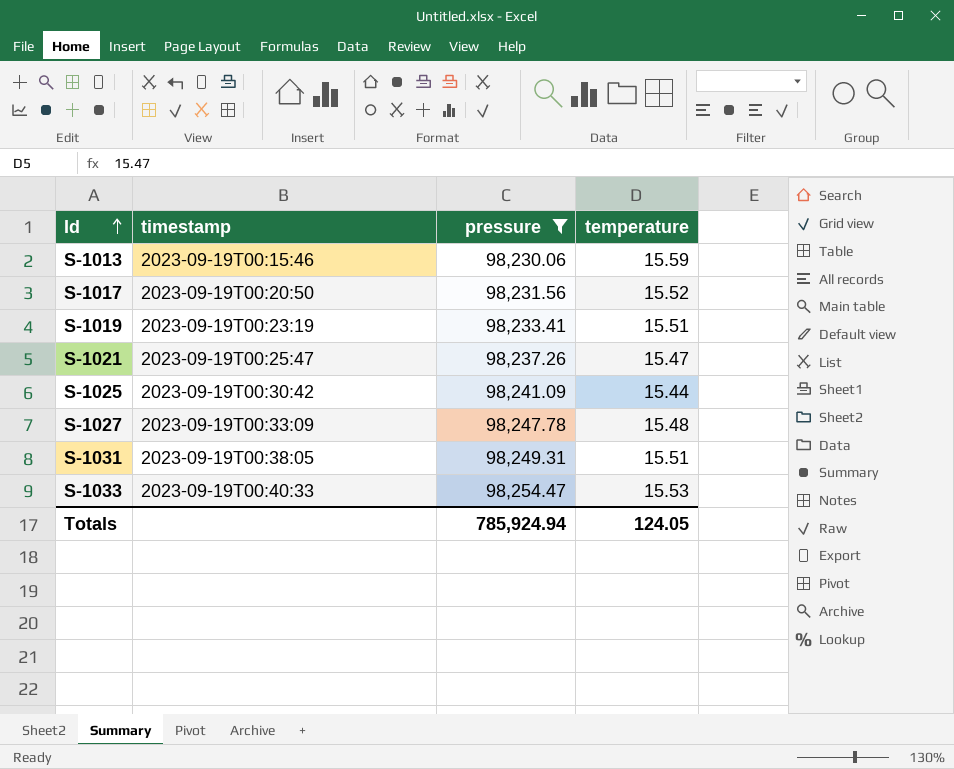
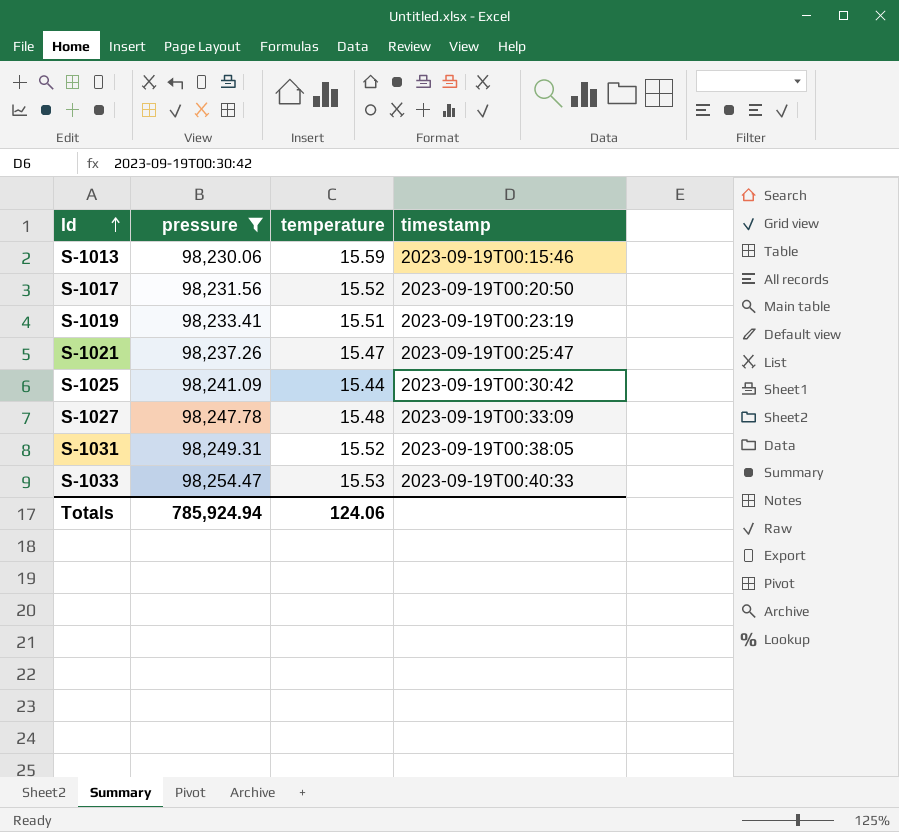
column timestamp | position: 2 -> 4
S-1031 | temperature: 15.51 -> 15.52
Totals | temperature: 124.05 -> 124.06

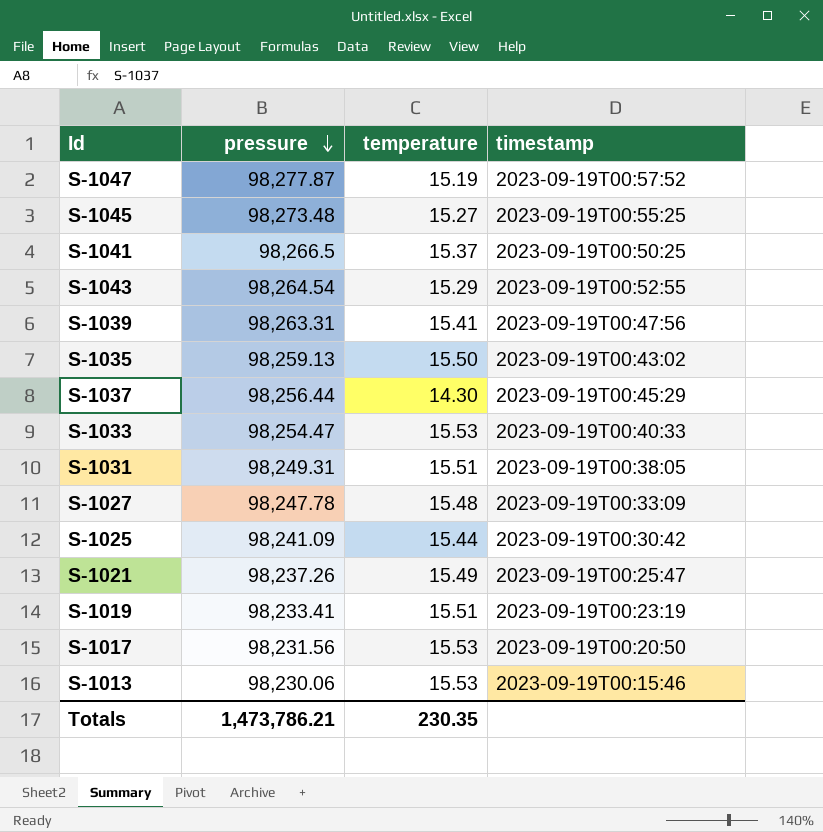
filter: pressure <= 98,254.47 -> none
row order: Id ascending -> pressure descending
S-1031 | temperature: 15.52 -> 15.51
S-1021 | temperature: 15.47 -> 15.49
S-1017 | temperature: 15.52 -> 15.53
S-1013 | temperature: 15.59 -> 15.53
Totals | pressure: 785,924.94 -> 1,473,786.21
Totals | temperature: 124.06 -> 230.35

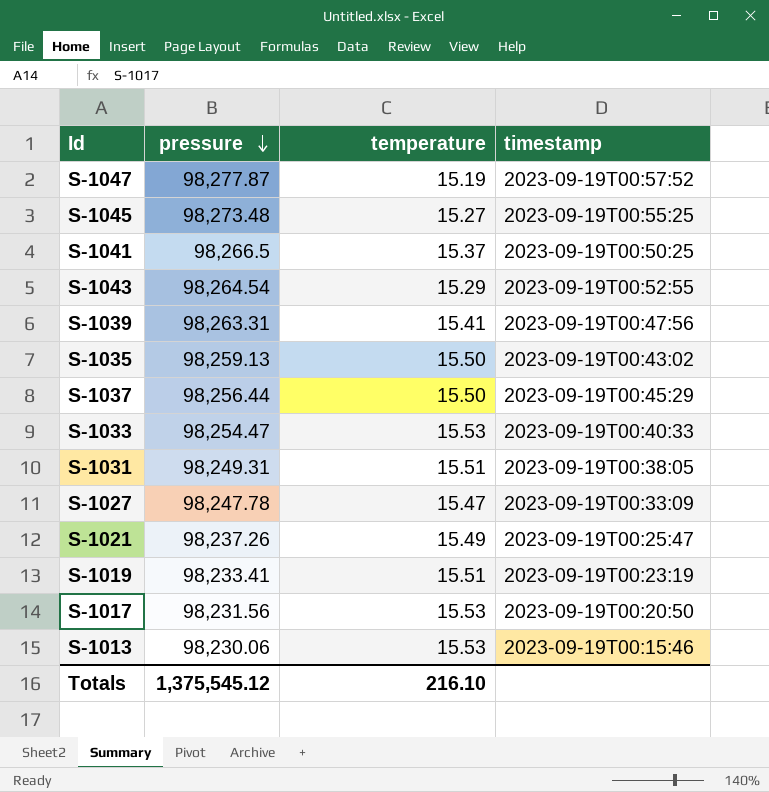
row S-1025: 98,241.09 | 15.44 | 2023-09-19T00:30:42 -> none
S-1037 | temperature: 14.30 -> 15.50
S-1027 | temperature: 15.48 -> 15.47
Totals | pressure: 1,473,786.21 -> 1,375,545.12
Totals | temperature: 230.35 -> 216.10

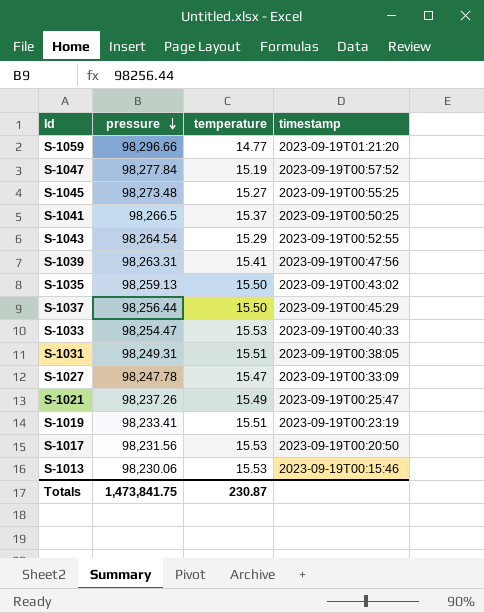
row S-1059: none -> 98,296.66 | 14.77 | 2023-09-19T01:21:20
S-1047 | pressure: 98,277.87 -> 98,277.84
Totals | pressure: 1,375,545.12 -> 1,473,841.75
Totals | temperature: 216.10 -> 230.87

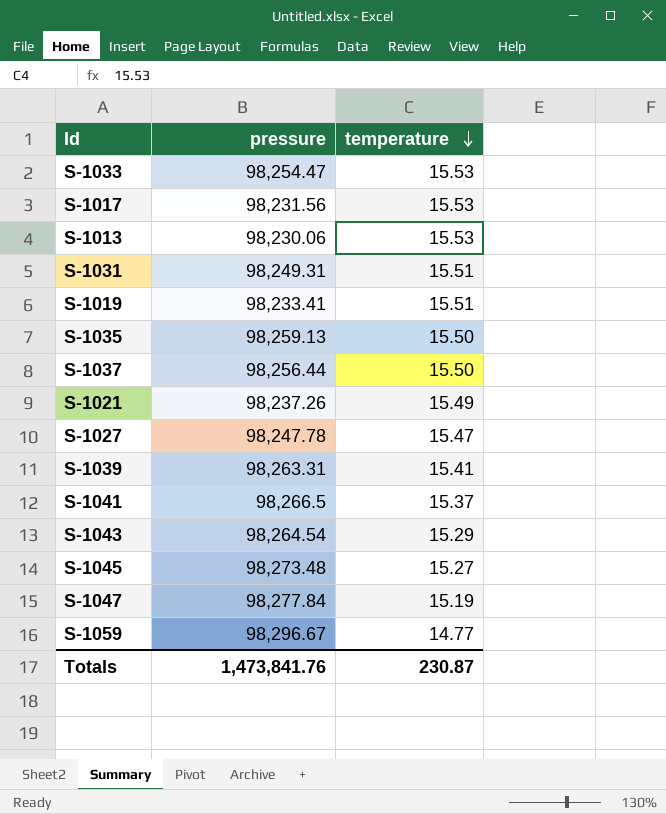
row order: pressure descending -> temperature descending
column timestamp | position: 4 -> none
S-1059 | pressure: 98,296.66 -> 98,296.67
Totals | pressure: 1,473,841.75 -> 1,473,841.76

